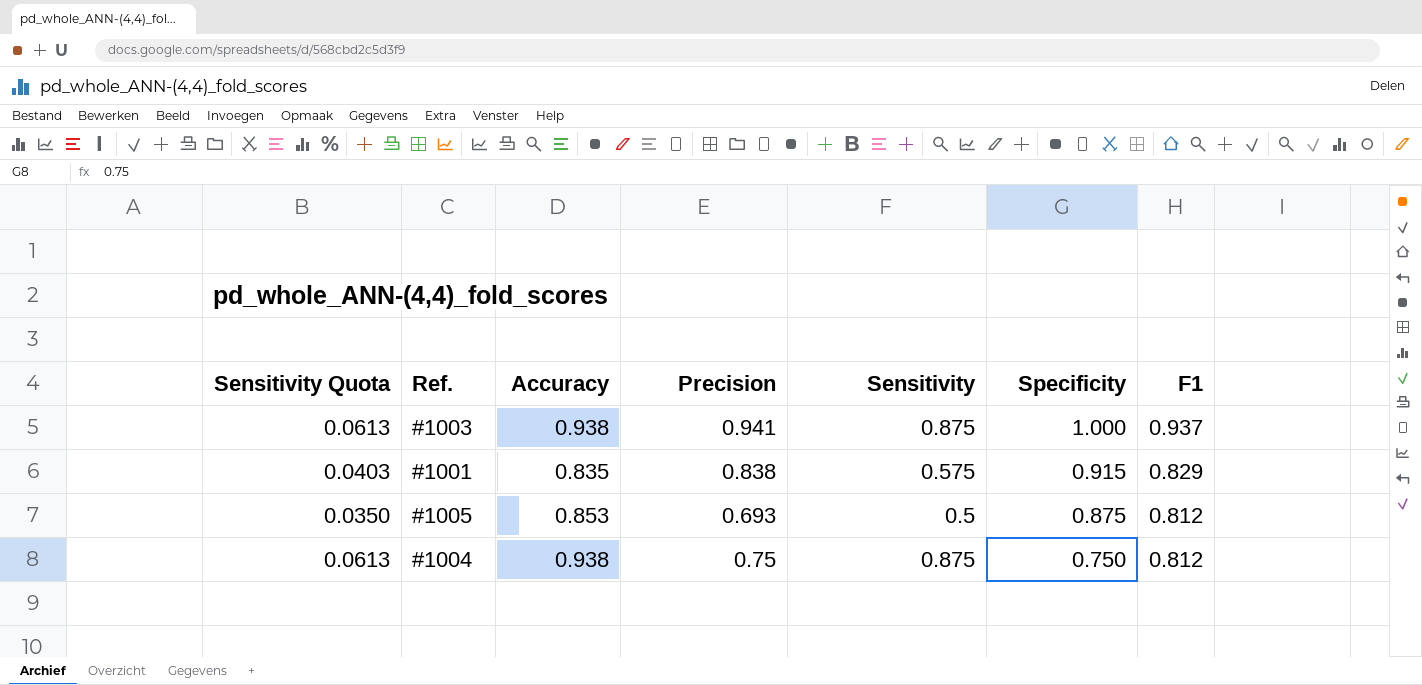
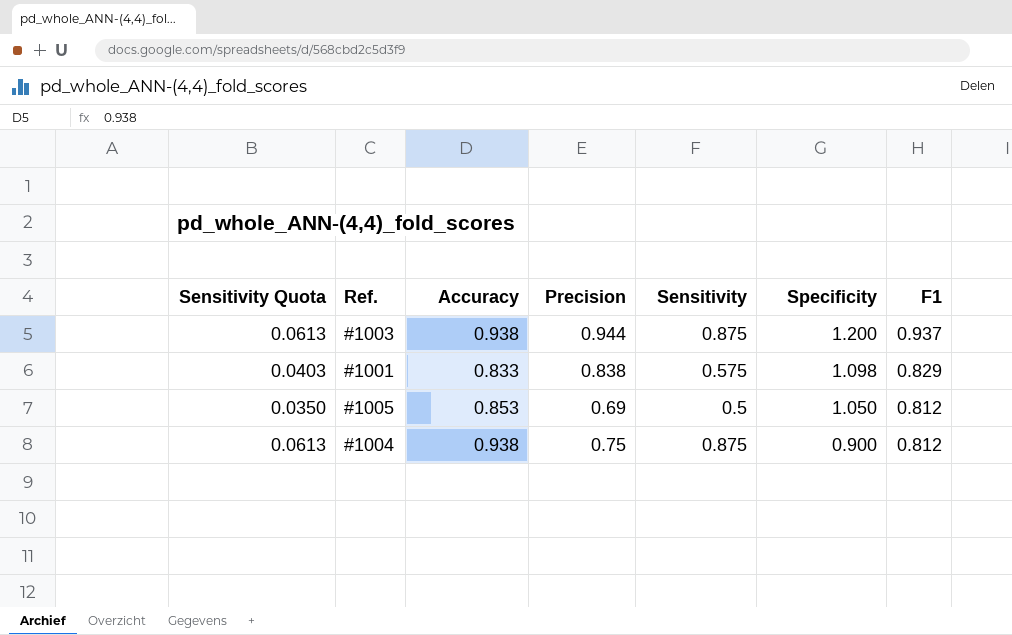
#1003 | Precision: 0.941 -> 0.944
#1003 | Specificity: 1.000 -> 1.200
#1001 | Accuracy: 0.835 -> 0.833
#1001 | Specificity: 0.915 -> 1.098
#1005 | Precision: 0.693 -> 0.69
#1005 | Specificity: 0.875 -> 1.050
#1004 | Specificity: 0.750 -> 0.900

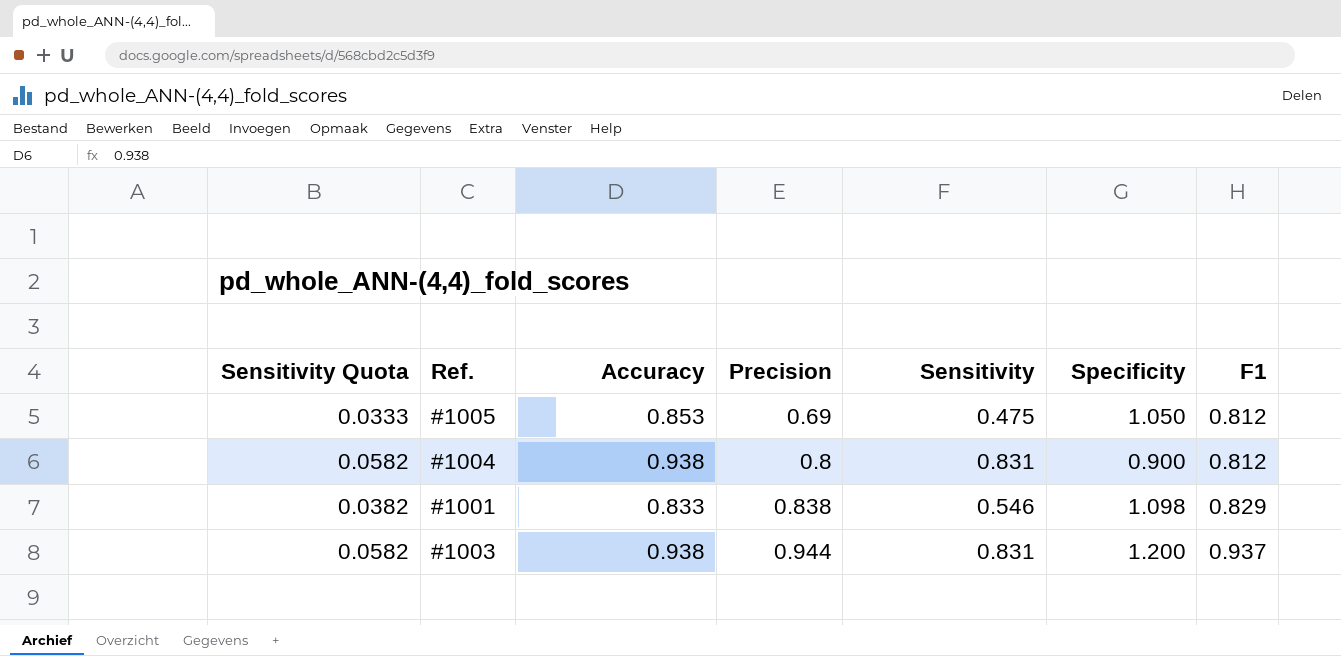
row order: Specificity descending -> Precision ascending
#1005 | Sensitivity Quota: 0.0350 -> 0.0333
#1005 | Sensitivity: 0.5 -> 0.475
#1004 | Sensitivity Quota: 0.0613 -> 0.0582
#1004 | Precision: 0.75 -> 0.8
#1004 | Sensitivity: 0.875 -> 0.831
#1001 | Sensitivity Quota: 0.0403 -> 0.0382
#1001 | Sensitivity: 0.575 -> 0.546
#1003 | Sensitivity Quota: 0.0613 -> 0.0582
#1003 | Sensitivity: 0.875 -> 0.831

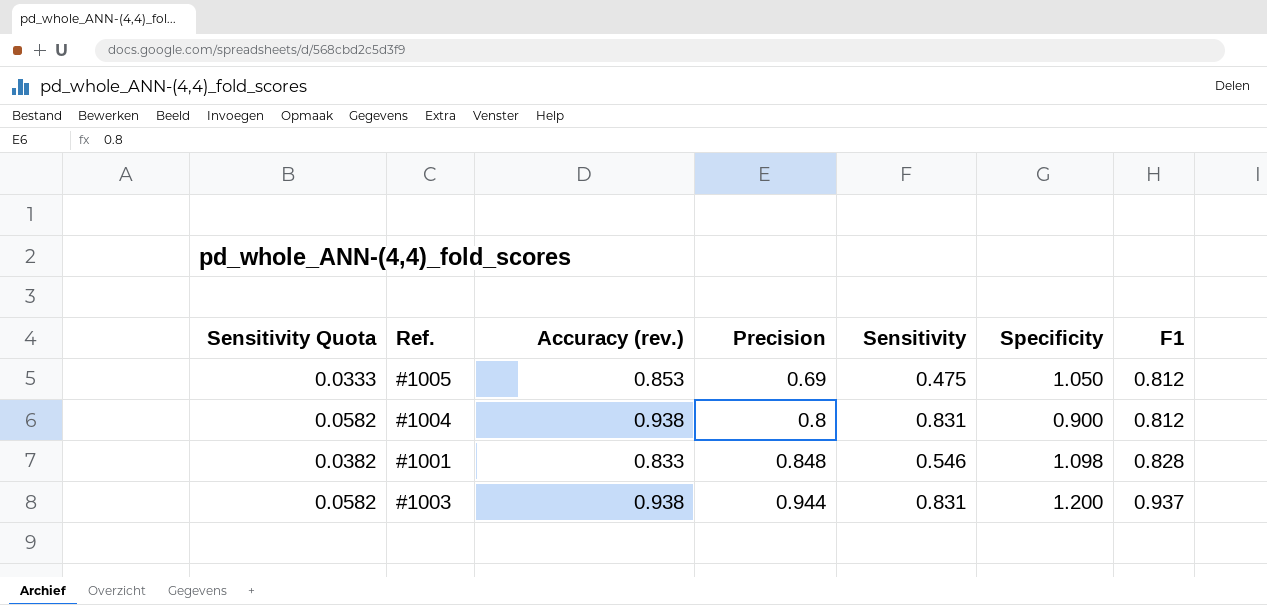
column name: Accuracy -> Accuracy (rev.)
#1001 | Precision: 0.838 -> 0.848
#1001 | F1: 0.829 -> 0.828

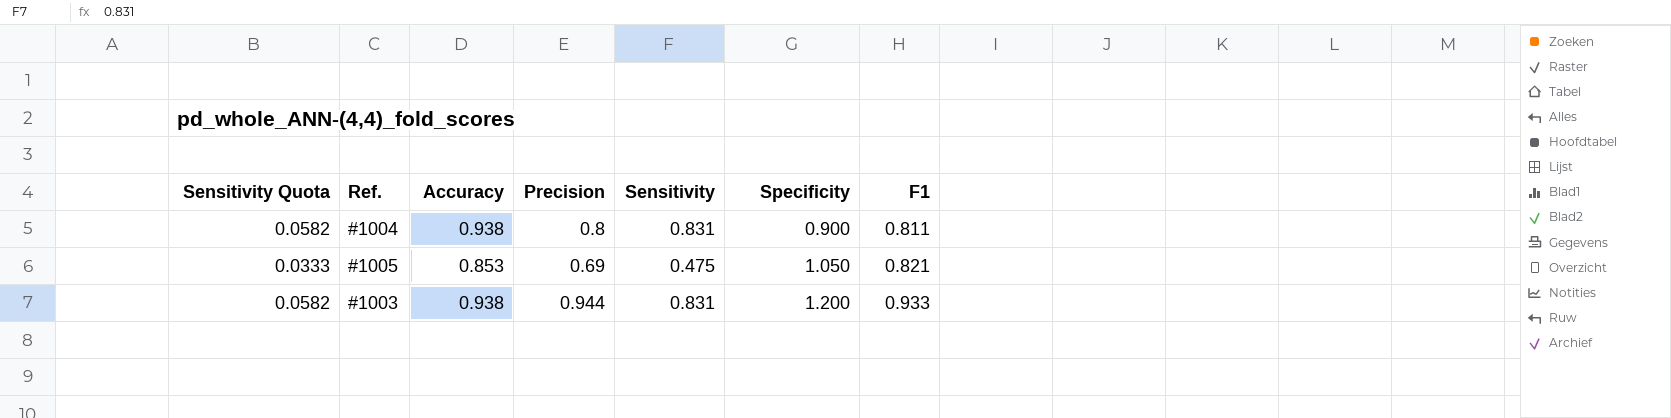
row order: Precision ascending -> Specificity ascending
column name: Accuracy (rev.) -> Accuracy
row #1001: 0.0382 | 0.833 | 0.848 | 0.546 | 1.098 | 0.828 -> none
#1004 | F1: 0.812 -> 0.811
#1005 | F1: 0.812 -> 0.821
#1003 | F1: 0.937 -> 0.933

